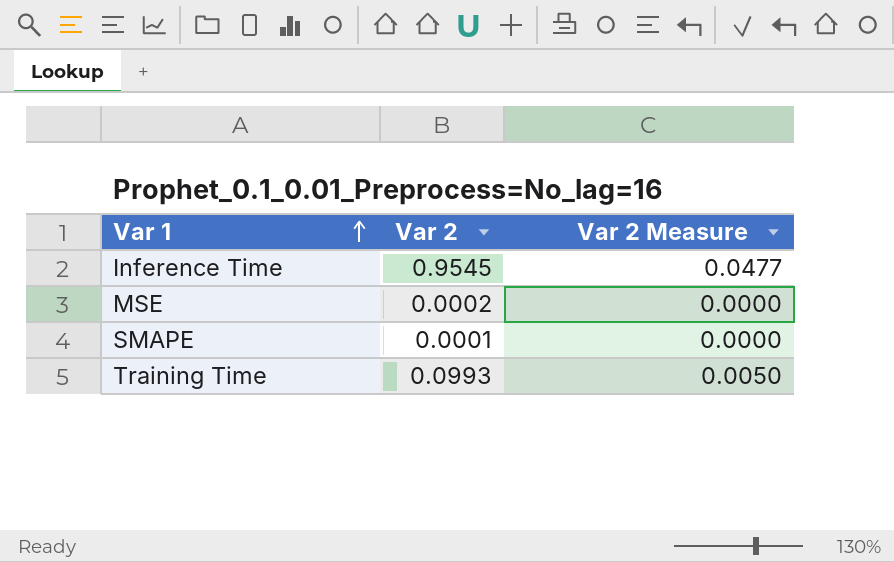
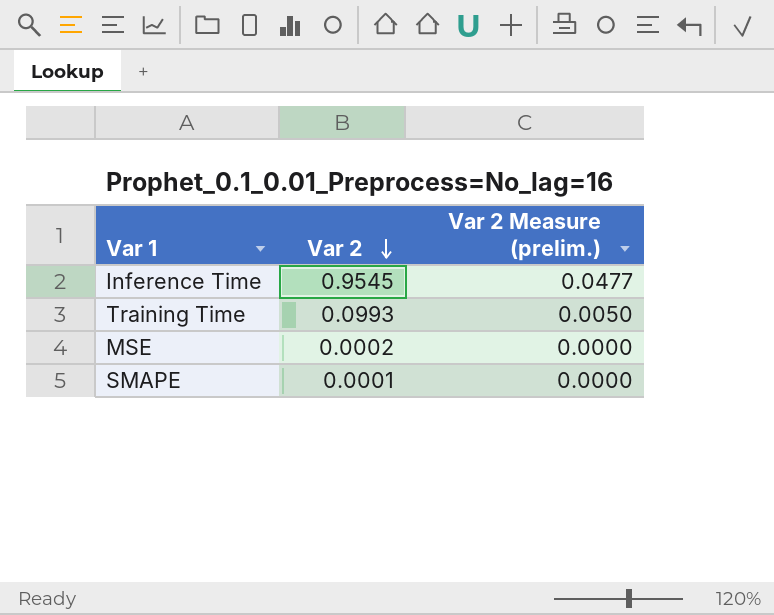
row order: Var 1 ascending -> Var 2 descending
column name: Var 2 Measure -> Var 2 Measure (prelim.)

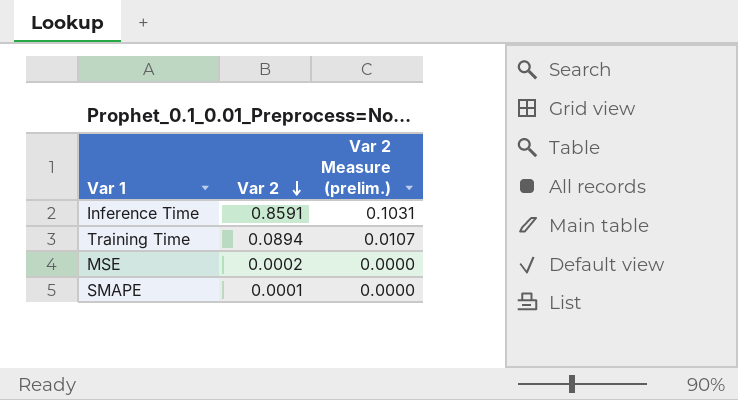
column Var 2 Measure (prelim.) | formula: [Var 2] * 0.05 -> [Var 2] * 0.12
Inference Time | Var 2: 0.9545 -> 0.8591
Training Time | Var 2: 0.0993 -> 0.0894

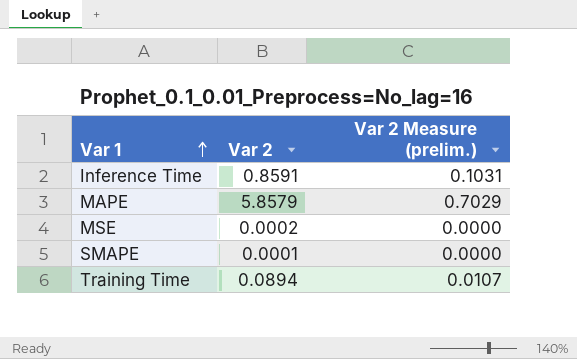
row order: Var 2 descending -> Var 1 ascending
row MAPE: none -> 5.8579 | 0.7029

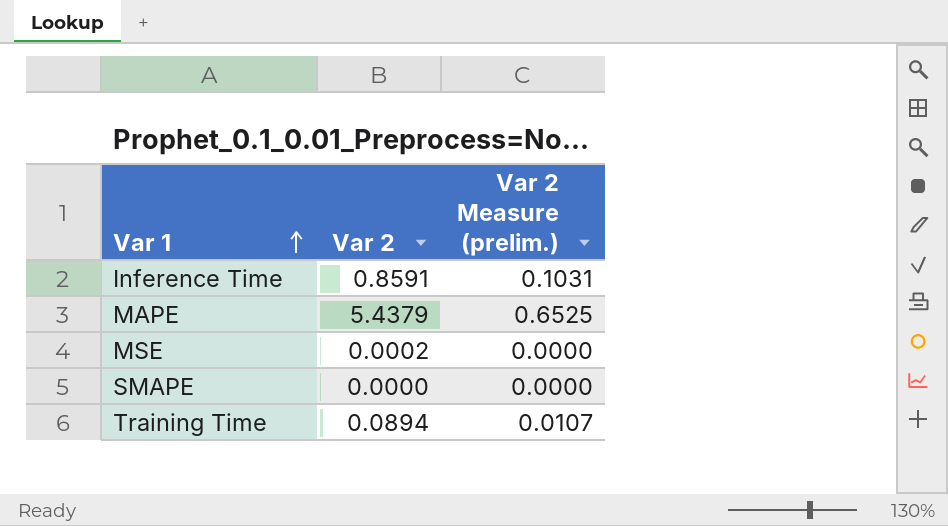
MAPE | Var 2: 5.8579 -> 5.4379
MAPE | Var 2 Measure (prelim.): 0.7029 -> 0.6525
SMAPE | Var 2: 0.0001 -> 0.0000

